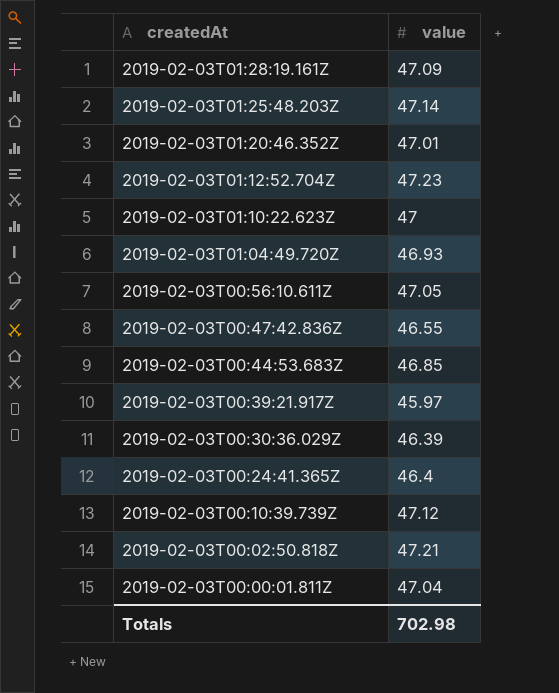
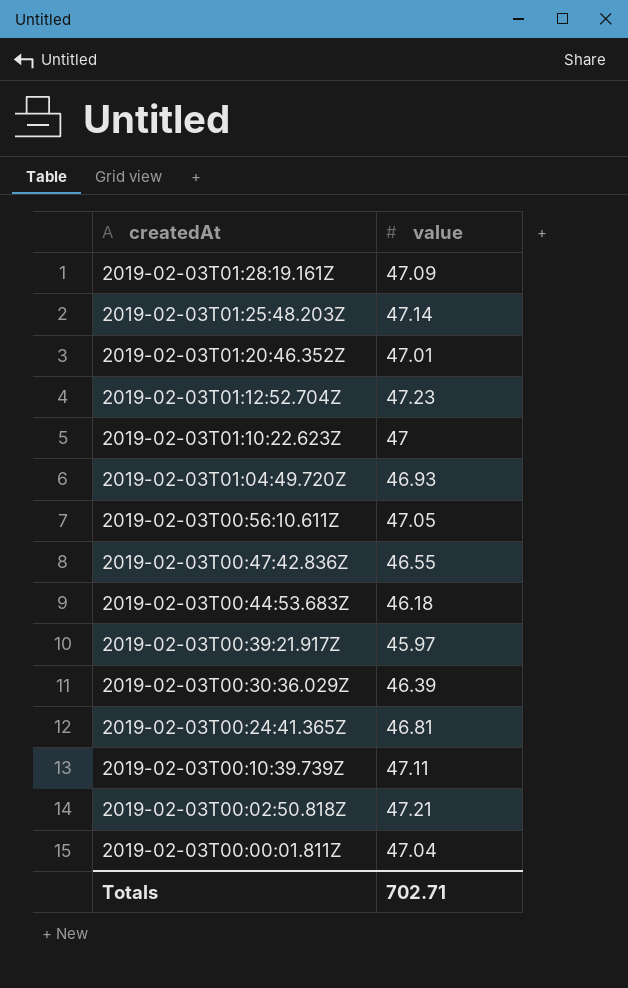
2019-02-03T00:44:53.683Z | value: 46.85 -> 46.18
2019-02-03T00:24:41.365Z | value: 46.4 -> 46.81
2019-02-03T00:10:39.739Z | value: 47.12 -> 47.11
Totals | value: 702.98 -> 702.71

